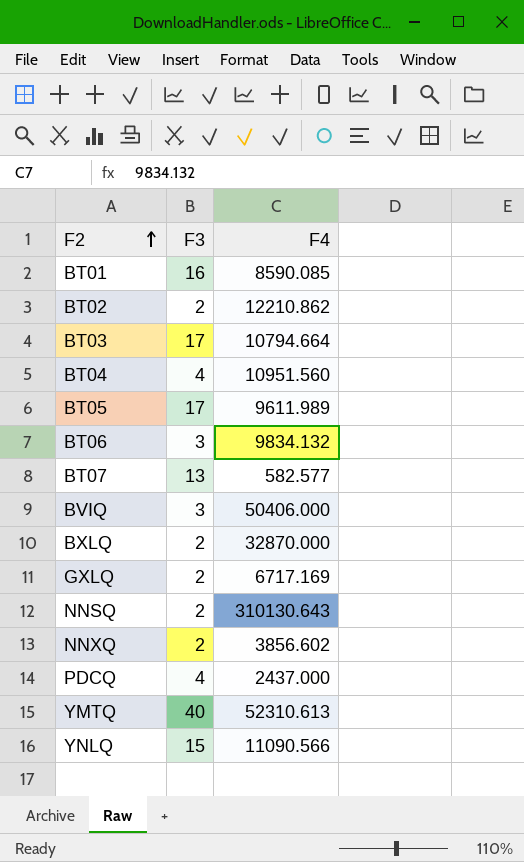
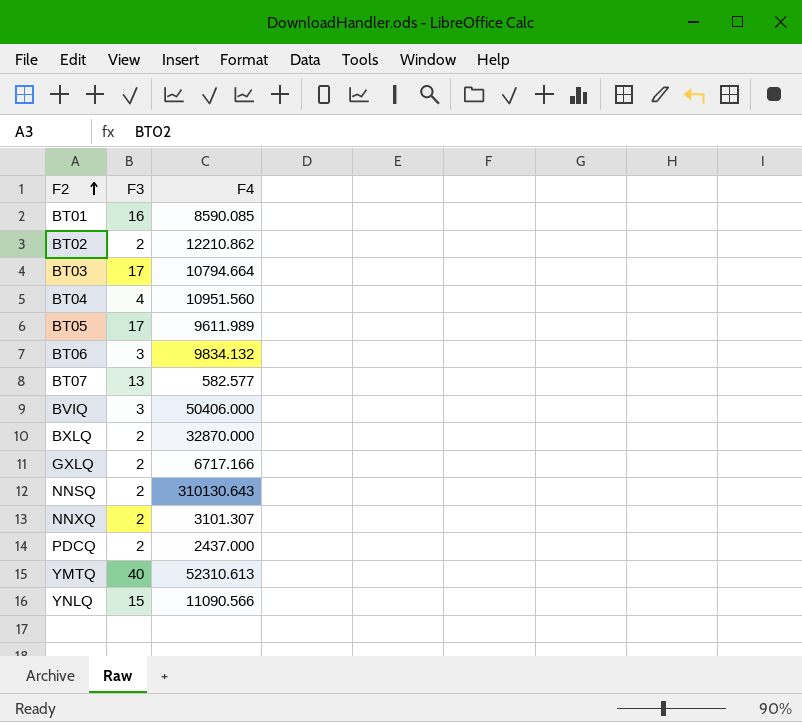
GXLQ | F4: 6717.169 -> 6717.166
NNXQ | F4: 3856.602 -> 3101.307
PDCQ | F3: 4 -> 2

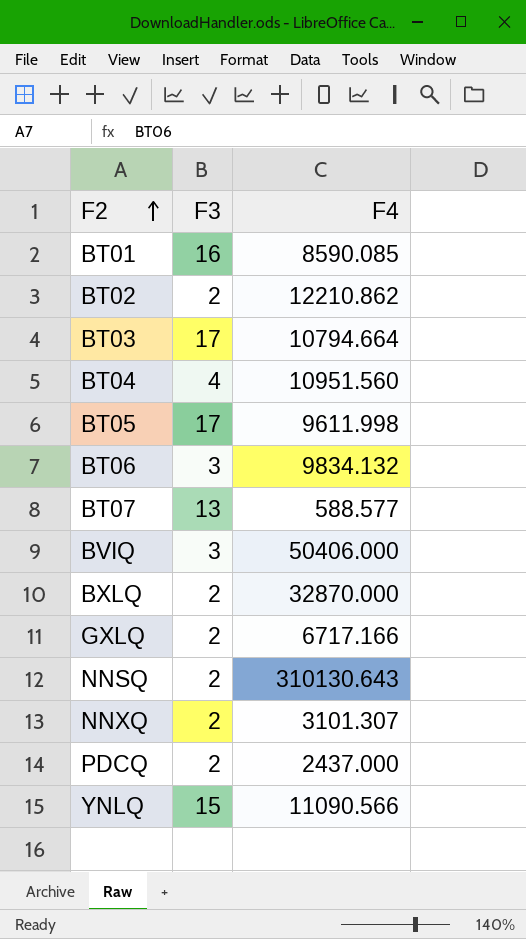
row YMTQ: 40 | 52310.613 -> none
BT05 | F4: 9611.989 -> 9611.998
BT07 | F4: 582.577 -> 588.577

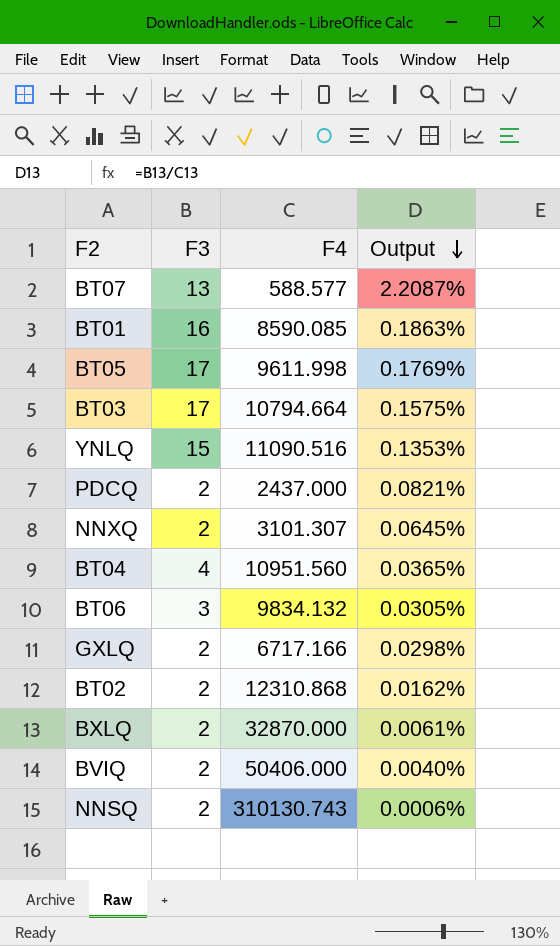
row order: F2 ascending -> Output descending
column Output | formula: none -> [F3] / [F4]
YNLQ | F4: 11090.566 -> 11090.516
BT02 | F4: 12210.862 -> 12310.868
BVIQ | F3: 3 -> 2
NNSQ | F4: 310130.643 -> 310130.743

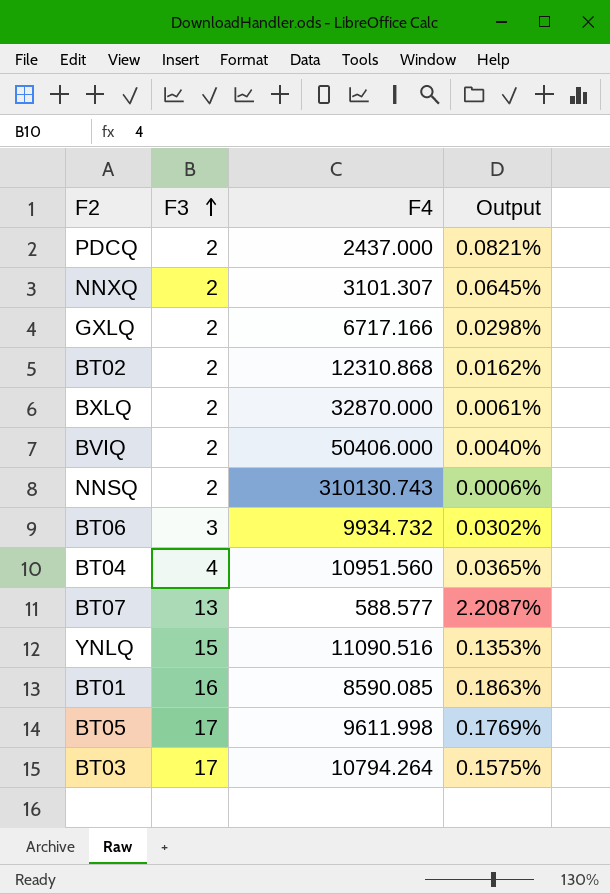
row order: Output descending -> F3 ascending
BT06 | F4: 9834.132 -> 9934.732
BT06 | Output: 0.0305% -> 0.0302%
BT03 | F4: 10794.664 -> 10794.264

